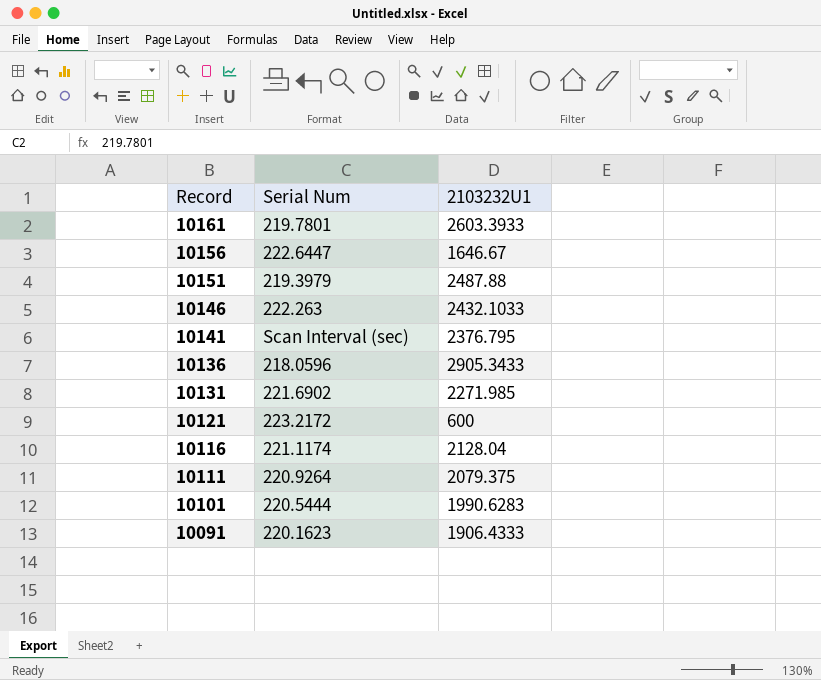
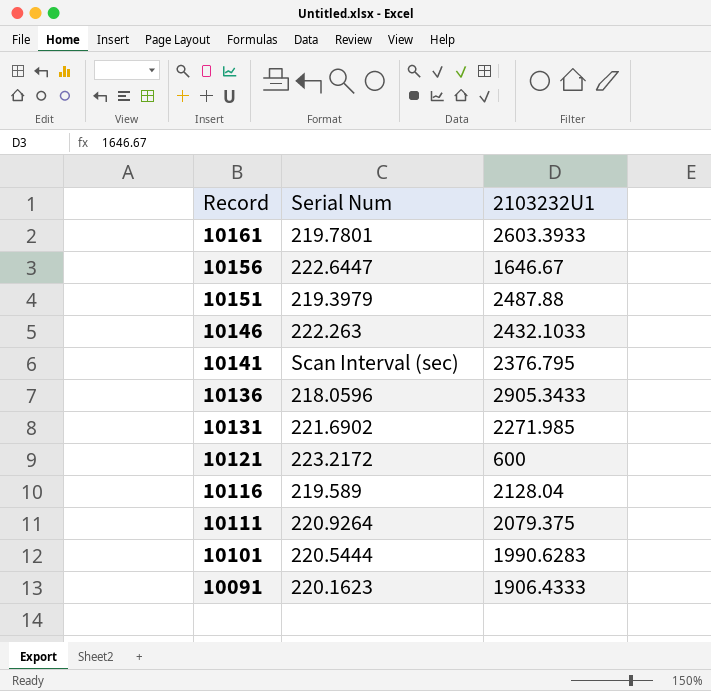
10116 | Serial Num: 221.1174 -> 219.589

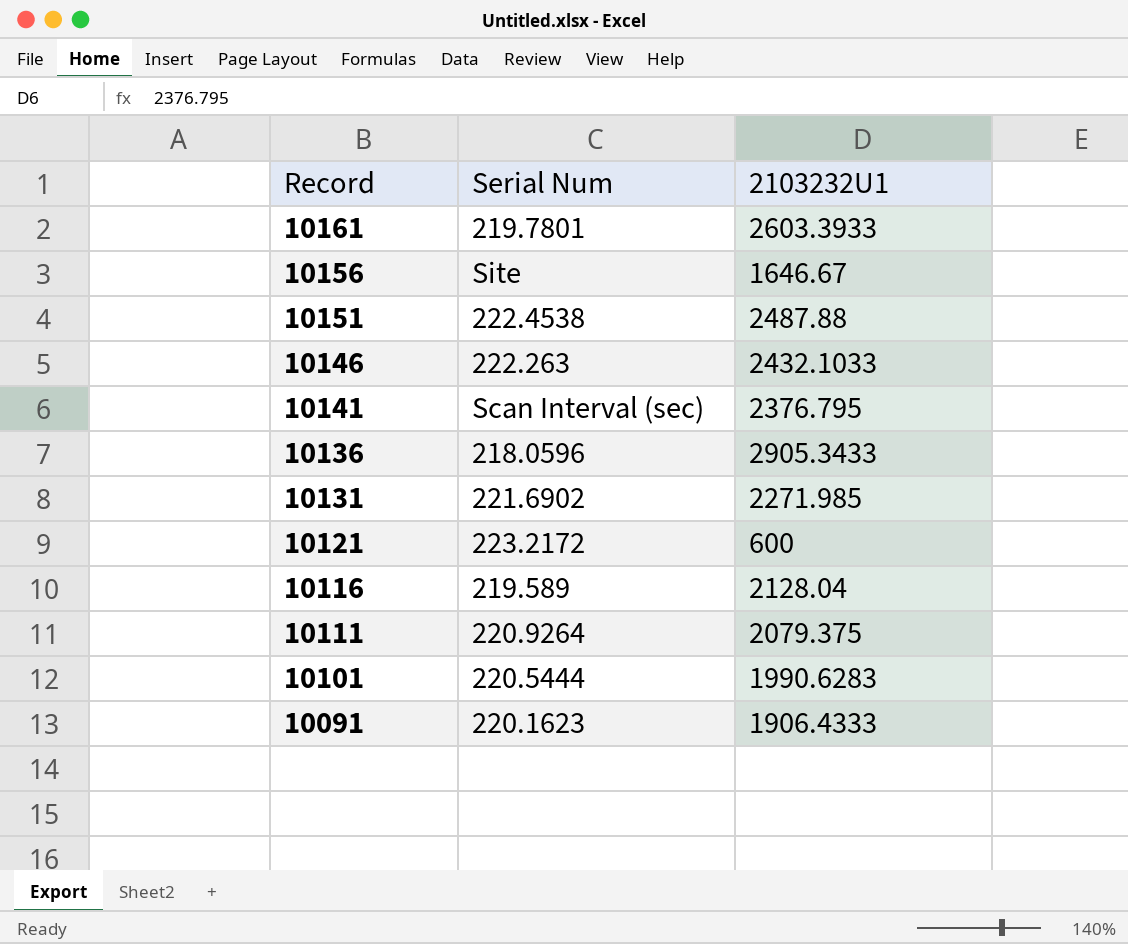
10156 | Serial Num: 222.6447 -> Site
10151 | Serial Num: 219.3979 -> 222.4538

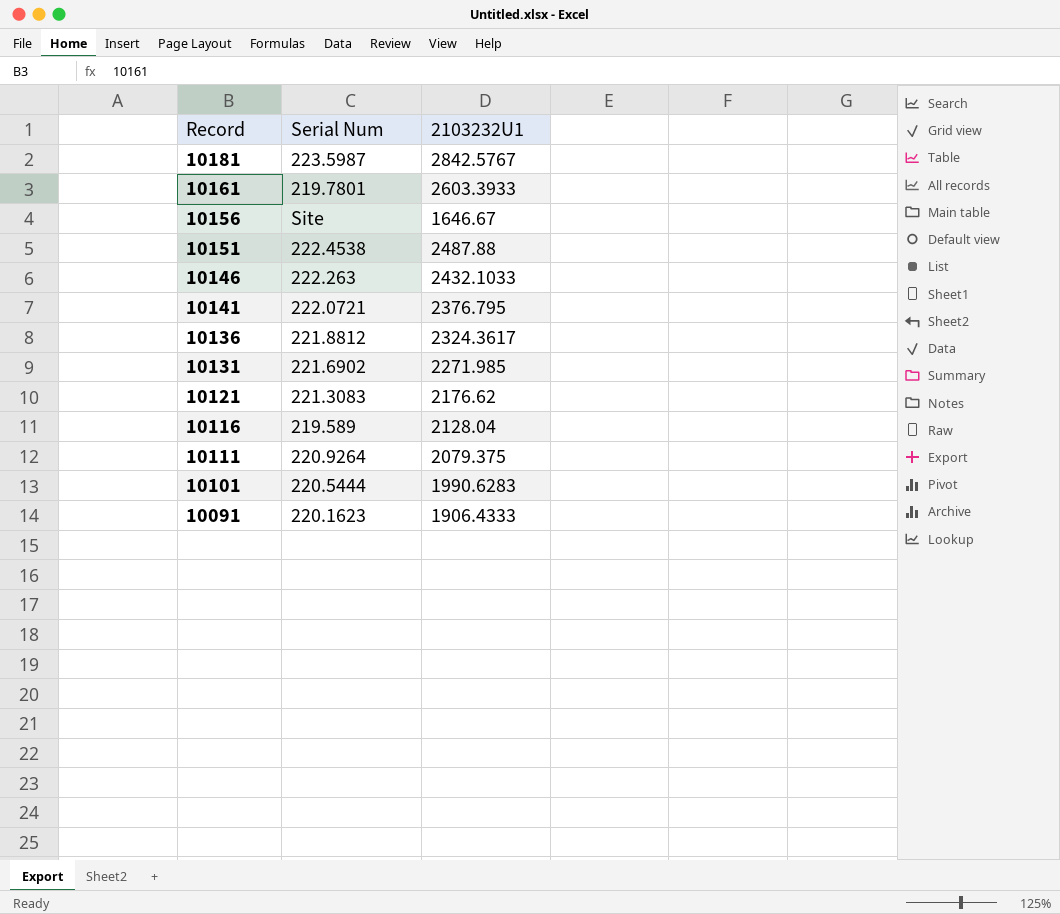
row 10181: none -> 223.5987 | 2842.5767
10141 | Serial Num: Scan Interval (sec) -> 222.0721
10136 | Serial Num: 218.0596 -> 221.8812
10136 | 2103232U1: 2905.3433 -> 2324.3617
10121 | Serial Num: 223.2172 -> 221.3083
10121 | 2103232U1: 600 -> 2176.62

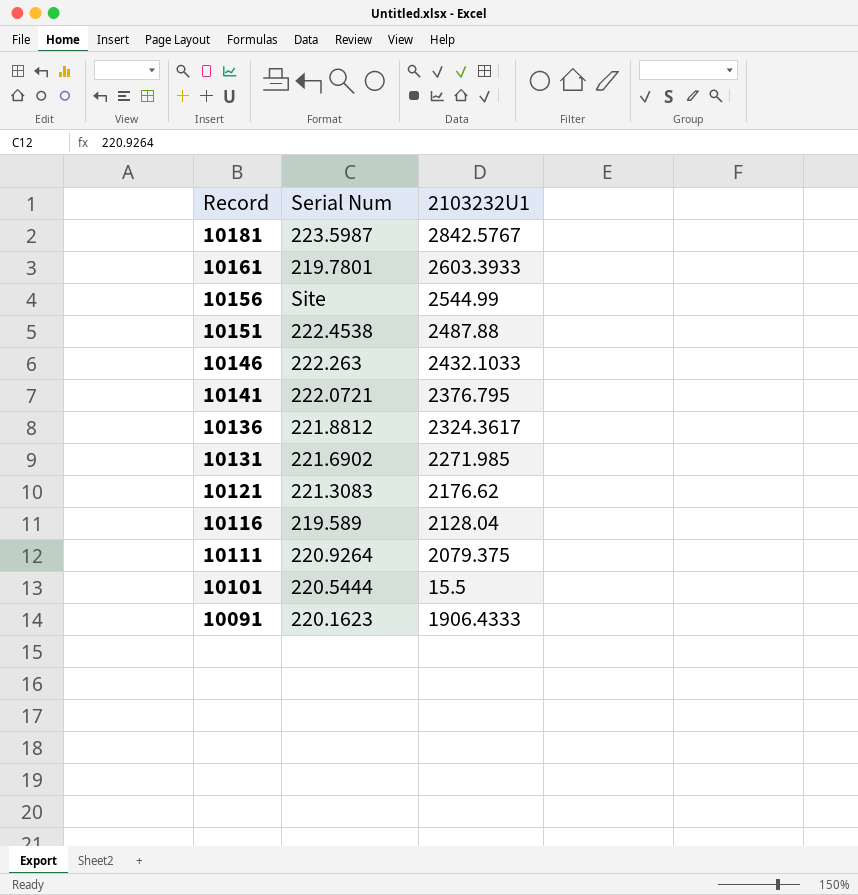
10156 | 2103232U1: 1646.67 -> 2544.99
10101 | 2103232U1: 1990.6283 -> 15.5

